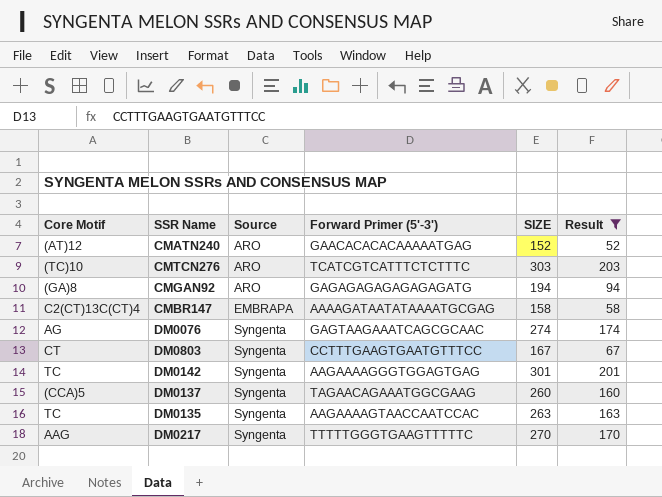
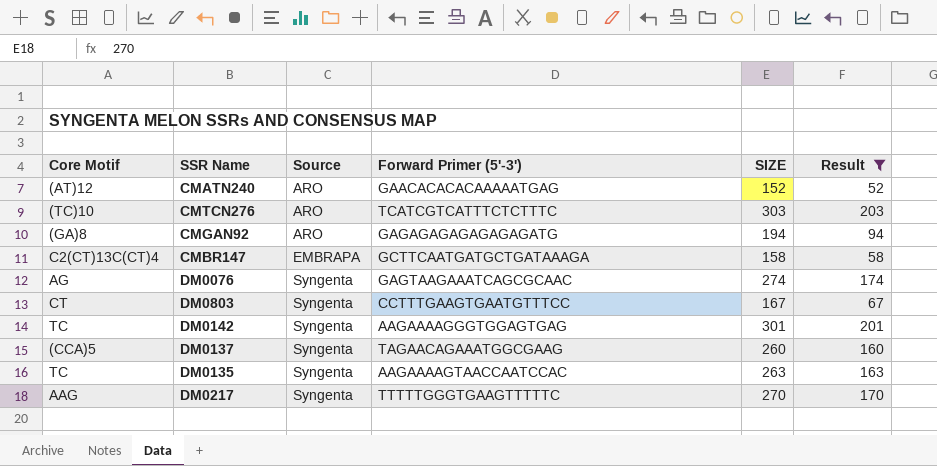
CMBR147 | Forward Primer (5'-3'): AAAAGATAATATAAAATGCGAG -> GCTTCAATGATGCTGATAAAGA

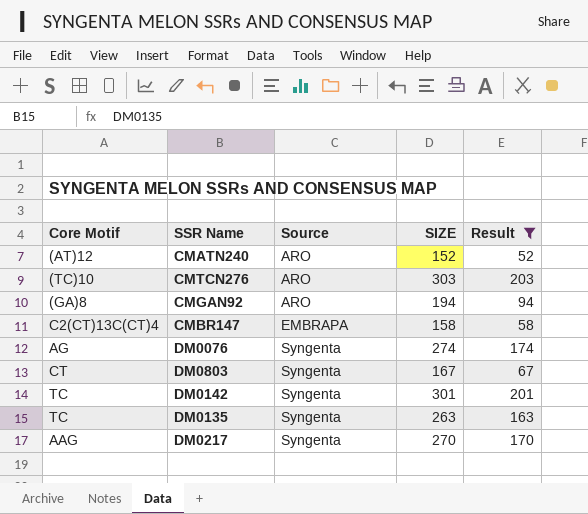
column Forward Primer (5'-3') | position: 4 -> none
row DM0137: (CCA)5 | Syngenta | TAGAACAGAAATGGCGAAG | 260 | 160 -> none

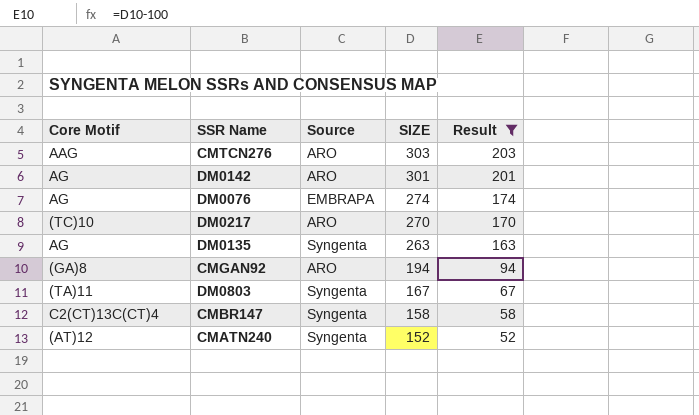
row order: Source ascending -> SIZE descending
CMTCN276 | Core Motif: (TC)10 -> AAG
DM0142 | Core Motif: TC -> AG
DM0142 | Source: Syngenta -> ARO
DM0076 | Source: Syngenta -> EMBRAPA
DM0217 | Core Motif: AAG -> (TC)10
DM0217 | Source: Syngenta -> ARO
DM0135 | Core Motif: TC -> AG
DM0803 | Core Motif: CT -> (TA)11
CMBR147 | Source: EMBRAPA -> Syngenta
CMATN240 | Source: ARO -> Syngenta

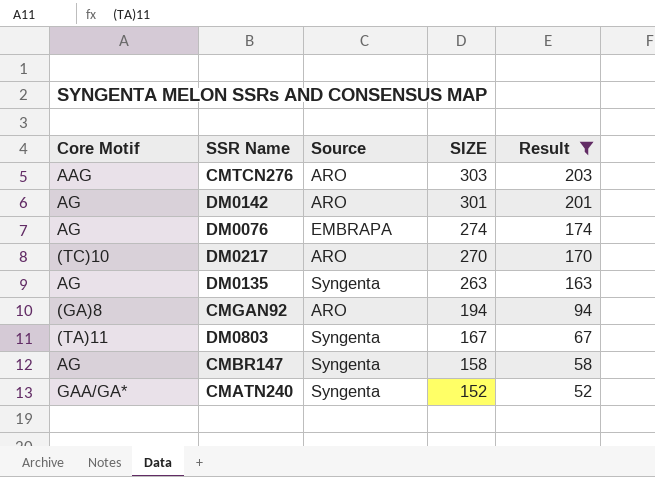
CMBR147 | Core Motif: C2(CT)13C(CT)4 -> AG
CMATN240 | Core Motif: (AT)12 -> GAA/GA*

